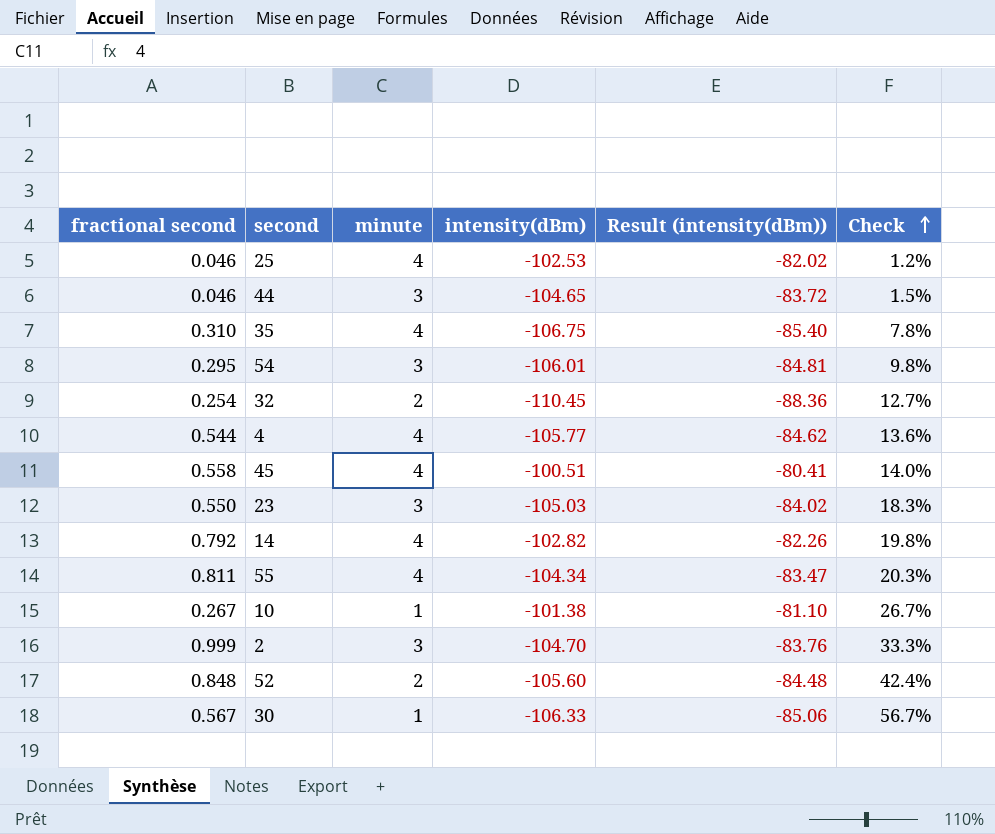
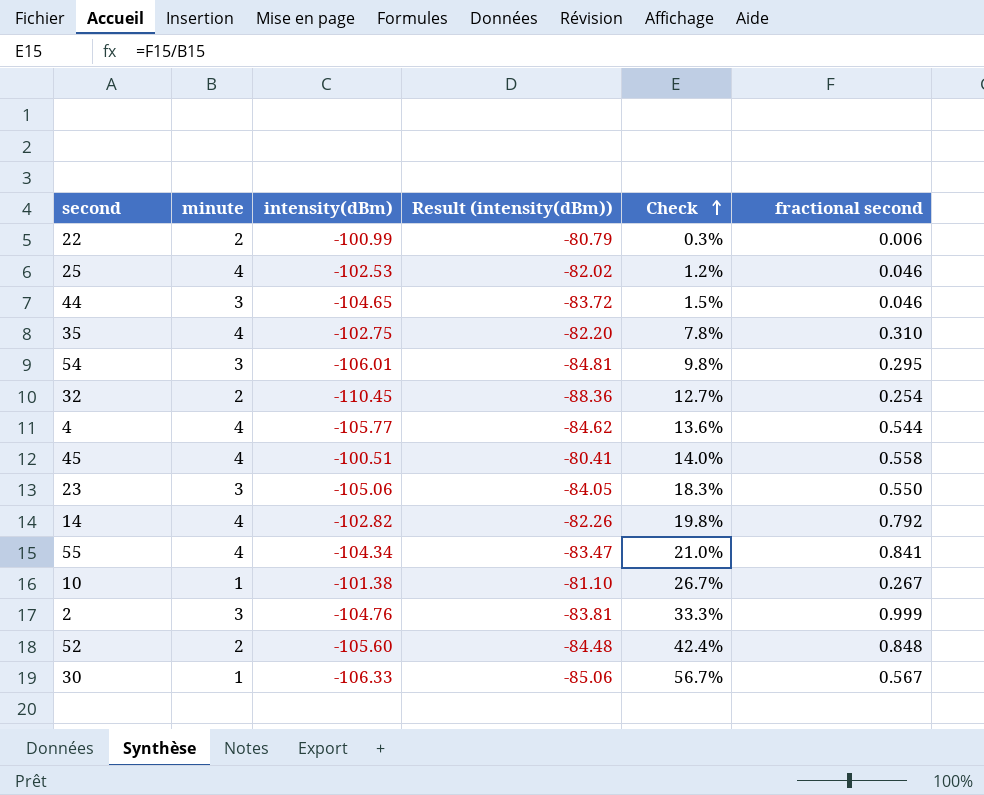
column fractional second | position: 1 -> 6
row 22: none -> 2 | -100.99 | -80.79 | 0.3% | 0.006
35 | intensity(dBm): -106.75 -> -102.75
35 | Result (intensity(dBm)): -85.40 -> -82.20
23 | intensity(dBm): -105.03 -> -105.06
23 | Result (intensity(dBm)): -84.02 -> -84.05
55 | Check: 20.3% -> 21.0%
55 | fractional second: 0.811 -> 0.841
2 | intensity(dBm): -104.70 -> -104.76
2 | Result (intensity(dBm)): -83.76 -> -83.81

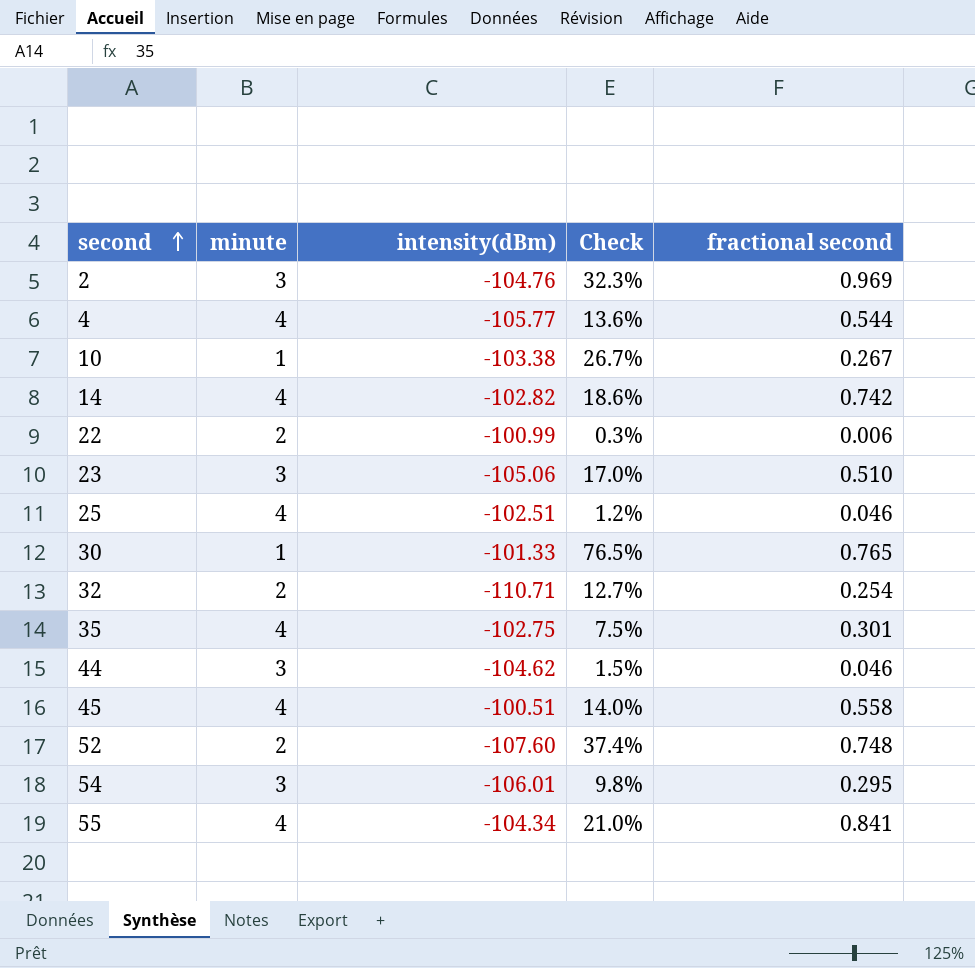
row order: Check ascending -> second ascending
column Result (intensity(dBm)) | formula: [intensity(dBm)] * 0.8 -> none
2 | Check: 33.3% -> 32.3%
2 | fractional second: 0.999 -> 0.969
10 | intensity(dBm): -101.38 -> -103.38
14 | Check: 19.8% -> 18.6%
14 | fractional second: 0.792 -> 0.742
23 | Check: 18.3% -> 17.0%
23 | fractional second: 0.550 -> 0.510
25 | intensity(dBm): -102.53 -> -102.51
30 | intensity(dBm): -106.33 -> -101.33
30 | Check: 56.7% -> 76.5%
30 | fractional second: 0.567 -> 0.765
32 | intensity(dBm): -110.45 -> -110.71
35 | Check: 7.8% -> 7.5%
35 | fractional second: 0.310 -> 0.301
44 | intensity(dBm): -104.65 -> -104.62
52 | intensity(dBm): -105.60 -> -107.60
52 | Check: 42.4% -> 37.4%
52 | fractional second: 0.848 -> 0.748

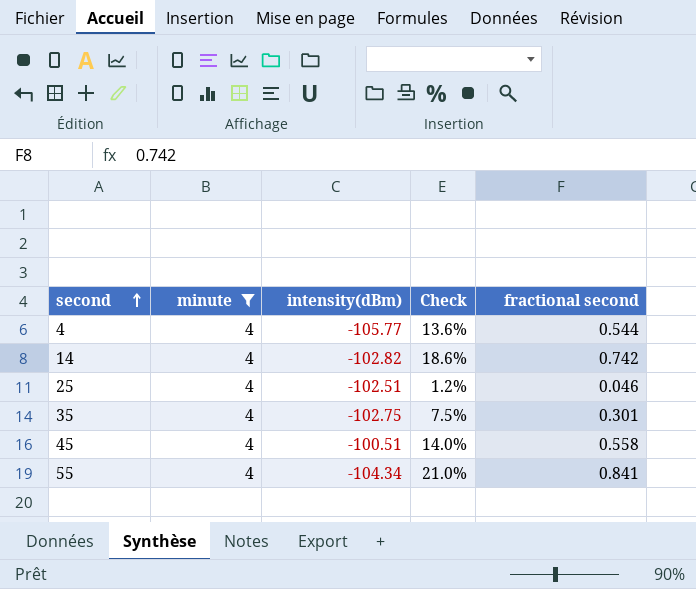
filter: none -> minute = 4

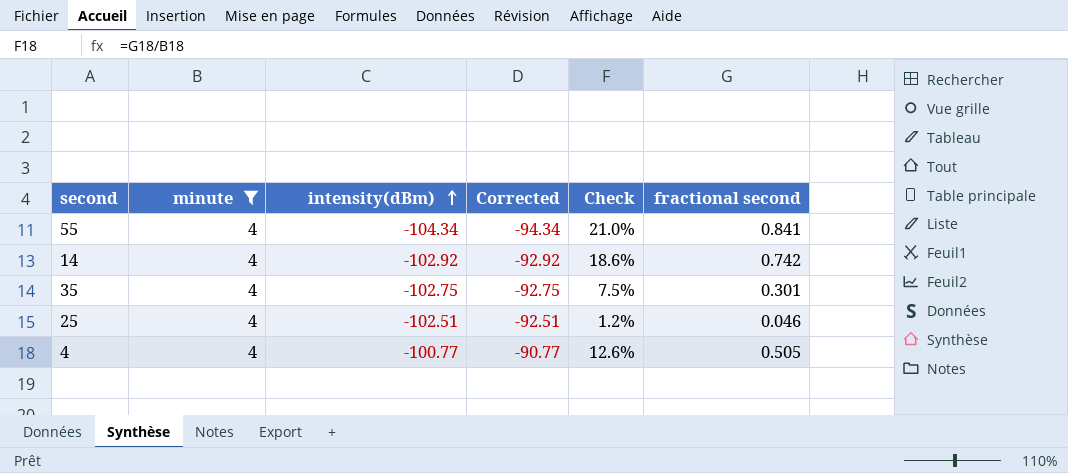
row order: second ascending -> intensity(dBm) ascending
column Corrected | formula: none -> [intensity(dBm)] + 10
row 45: 4 | -100.51 | 14.0% | 0.558 -> none
14 | intensity(dBm): -102.82 -> -102.92
4 | intensity(dBm): -105.77 -> -100.77
4 | Check: 13.6% -> 12.6%
4 | fractional second: 0.544 -> 0.505

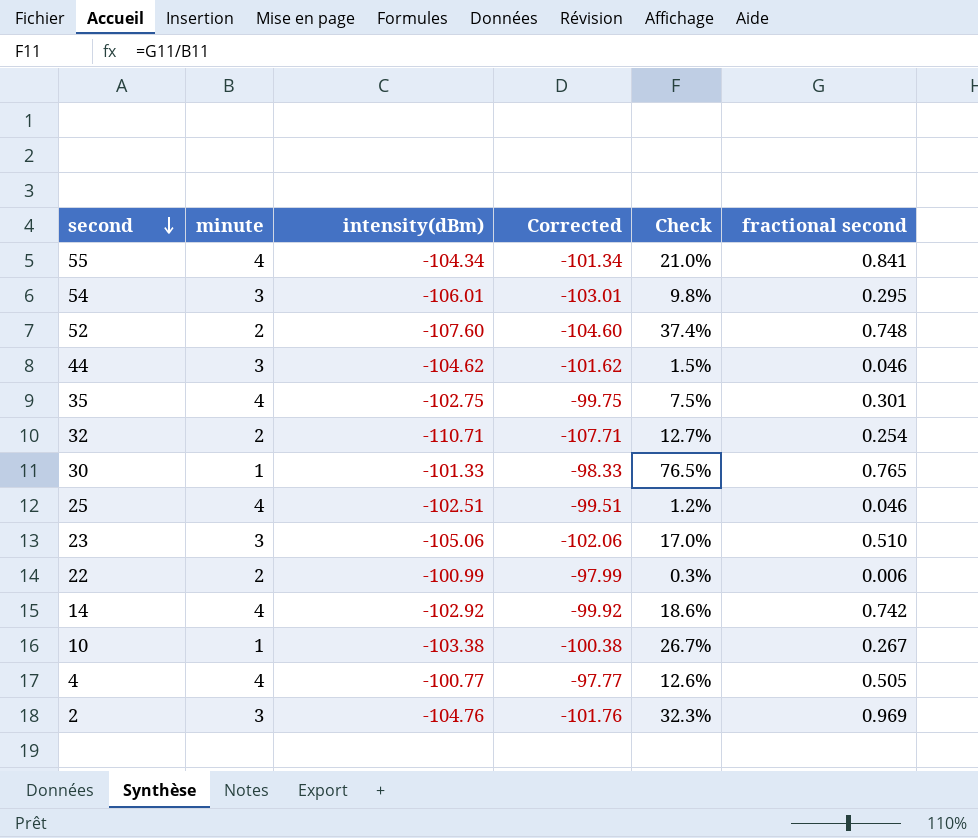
filter: minute = 4 -> none
row order: intensity(dBm) ascending -> second descending
column Corrected | formula: [intensity(dBm)] + 10 -> [intensity(dBm)] + 3

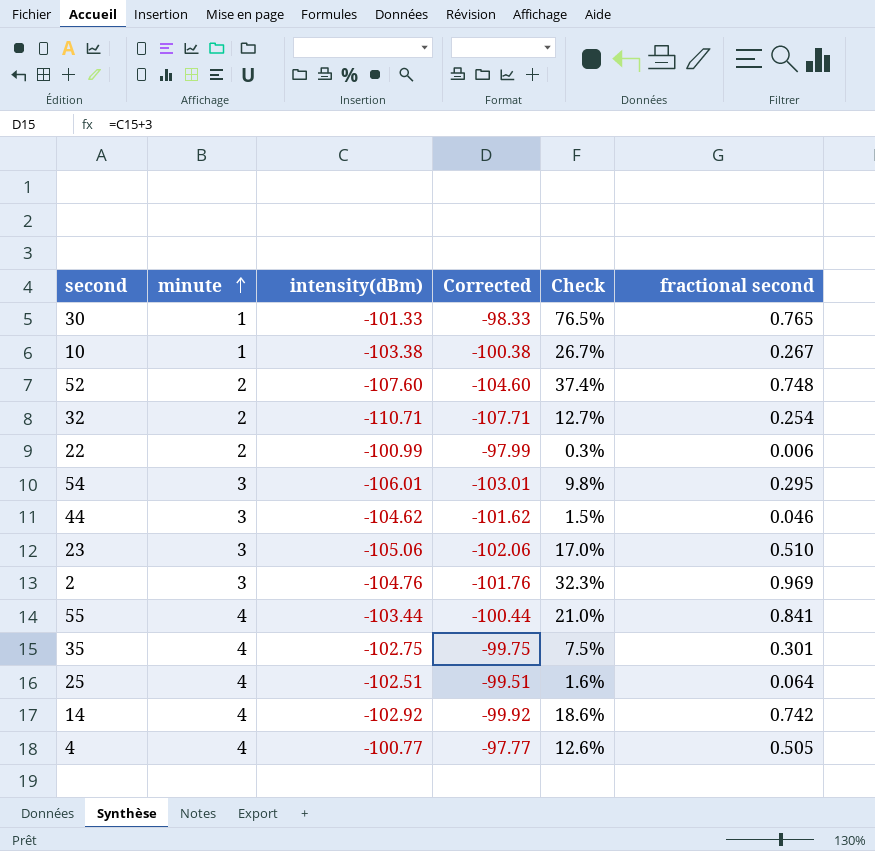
row order: second descending -> minute ascending
55 | intensity(dBm): -104.34 -> -103.44
55 | Corrected: -101.34 -> -100.44
25 | Check: 1.2% -> 1.6%
25 | fractional second: 0.046 -> 0.064

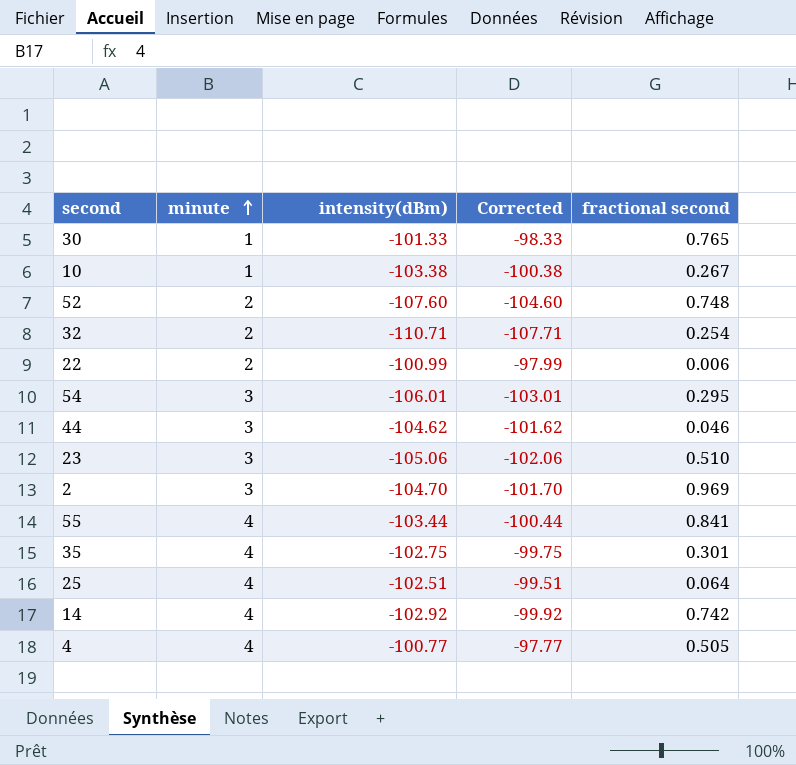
column Check | formula: [fractional second] / [minute] -> none
2 | intensity(dBm): -104.76 -> -104.70
2 | Corrected: -101.76 -> -101.70

